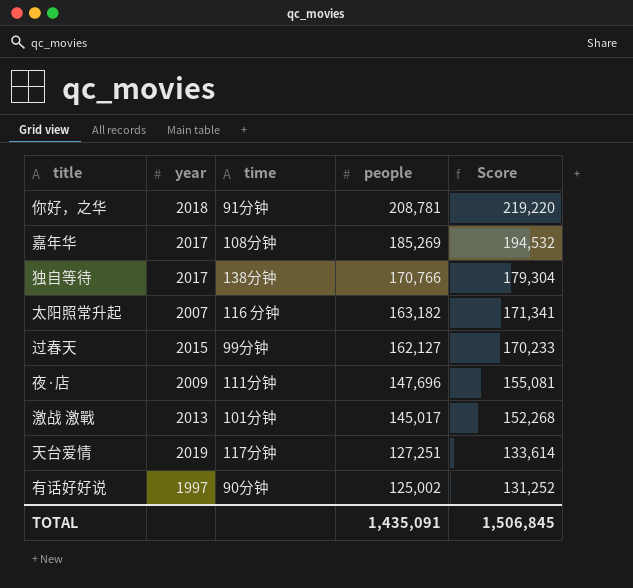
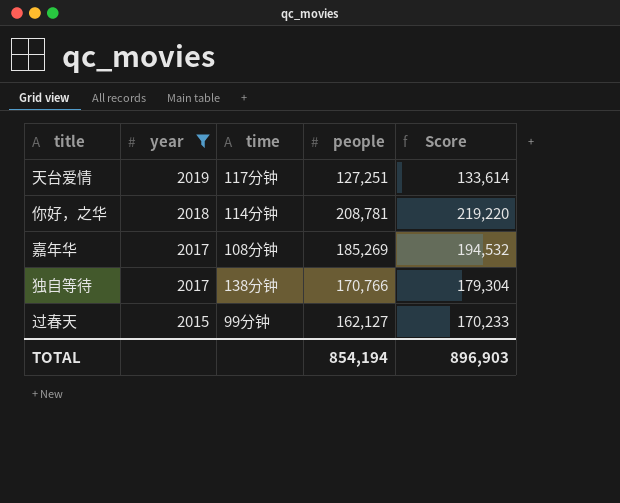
filter: none -> year >= 2015
row order: people descending -> year descending
你好，之华 | time: 91分钟 -> 114分钟
TOTAL | people: 1,435,091 -> 854,194
TOTAL | Score: 1,506,845 -> 896,903

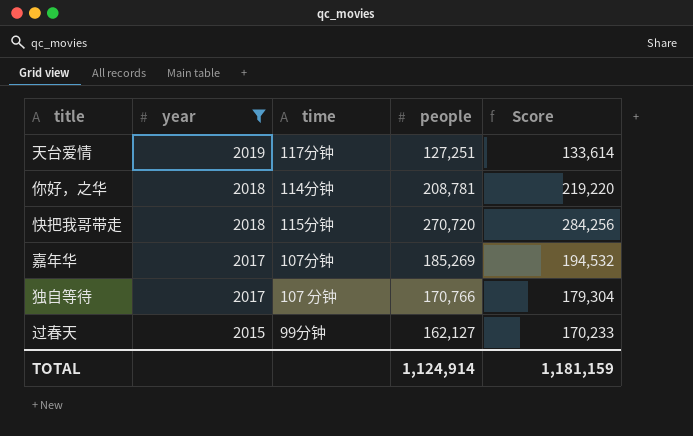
row 快把我哥带走: none -> 2018 | 115分钟 | 270,720 | 284,256
嘉年华 | time: 108分钟 -> 107分钟
独自等待 | time: 138分钟 -> 107 分钟
TOTAL | people: 854,194 -> 1,124,914
TOTAL | Score: 896,903 -> 1,181,159

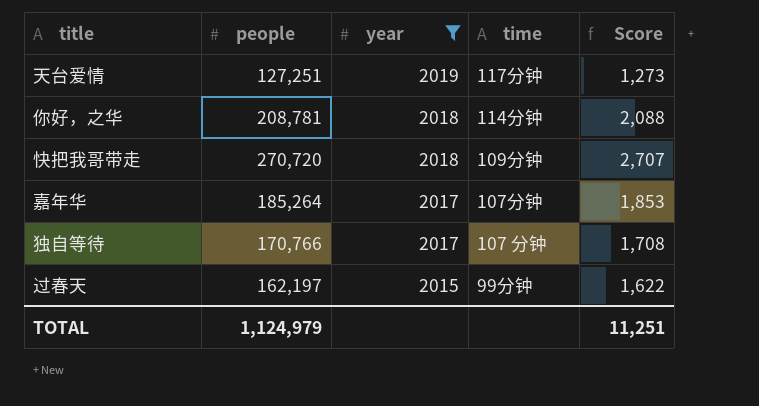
column people | position: 4 -> 2
column Score | formula: [people] * 1.05 -> [people] * 0.01
快把我哥带走 | time: 115分钟 -> 109分钟
嘉年华 | people: 185,269 -> 185,264
过春天 | people: 162,127 -> 162,197
TOTAL | people: 1,124,914 -> 1,124,979
TOTAL | Score: 1,181,159 -> 11,251

